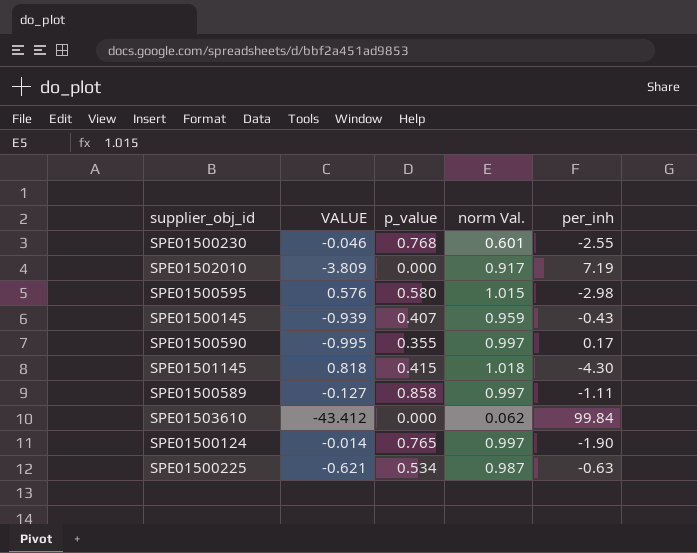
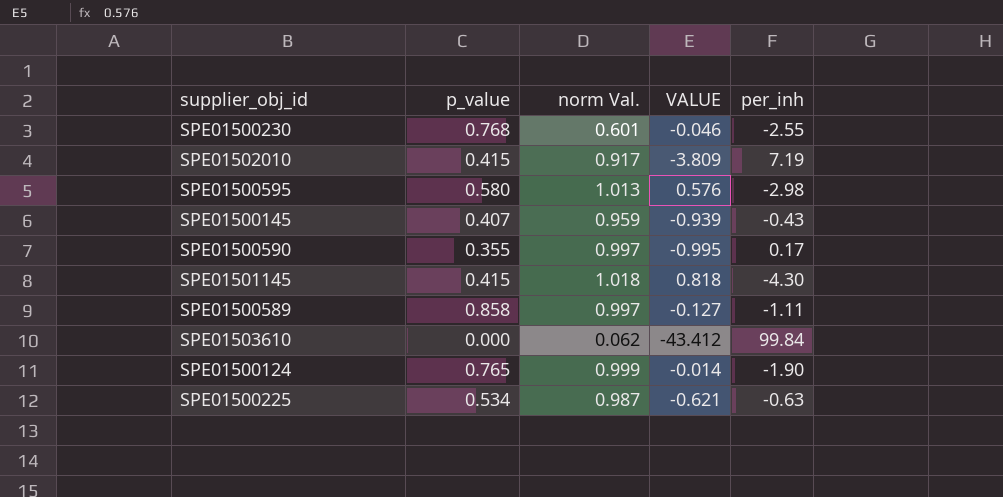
column VALUE | position: 2 -> 4
SPE01502010 | p_value: 0.000 -> 0.415
SPE01500595 | norm Val.: 1.015 -> 1.013
SPE01500124 | norm Val.: 0.997 -> 0.999

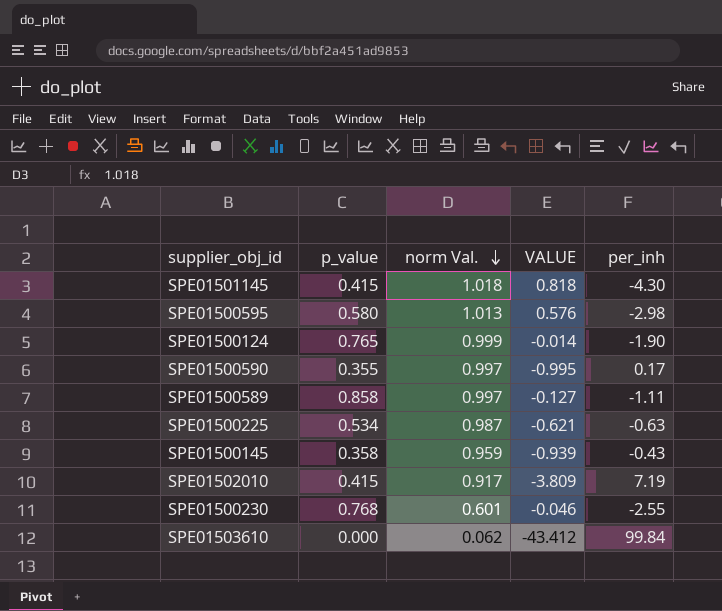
row order: none -> norm Val. descending
SPE01500145 | p_value: 0.407 -> 0.358

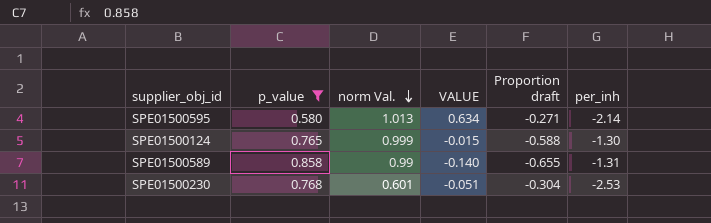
filter: none -> p_value >= 0.580
column Proportion draft | formula: none -> [p_value] / [per_inh]
SPE01500595 | VALUE: 0.576 -> 0.634
SPE01500595 | per_inh: -2.98 -> -2.14
SPE01500124 | VALUE: -0.014 -> -0.015
SPE01500124 | per_inh: -1.90 -> -1.30
SPE01500589 | norm Val.: 0.997 -> 0.99
SPE01500589 | VALUE: -0.127 -> -0.140
SPE01500589 | per_inh: -1.11 -> -1.31
SPE01500230 | VALUE: -0.046 -> -0.051
SPE01500230 | per_inh: -2.55 -> -2.53

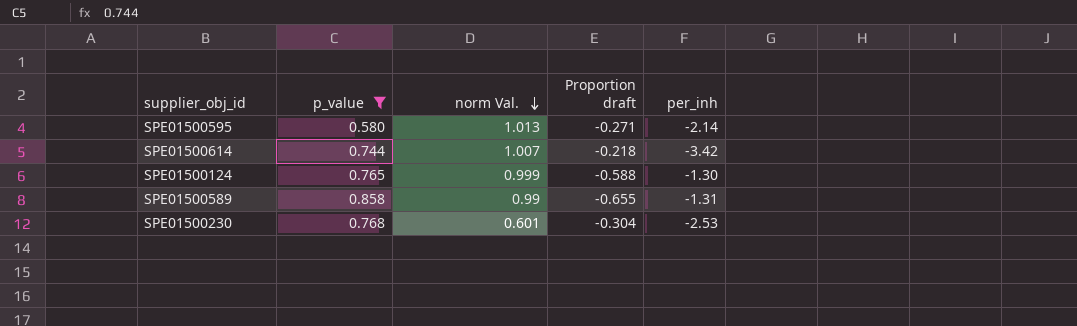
column VALUE | position: 4 -> none
row SPE01500614: none -> 0.744 | 1.007 | -0.218 | -3.42

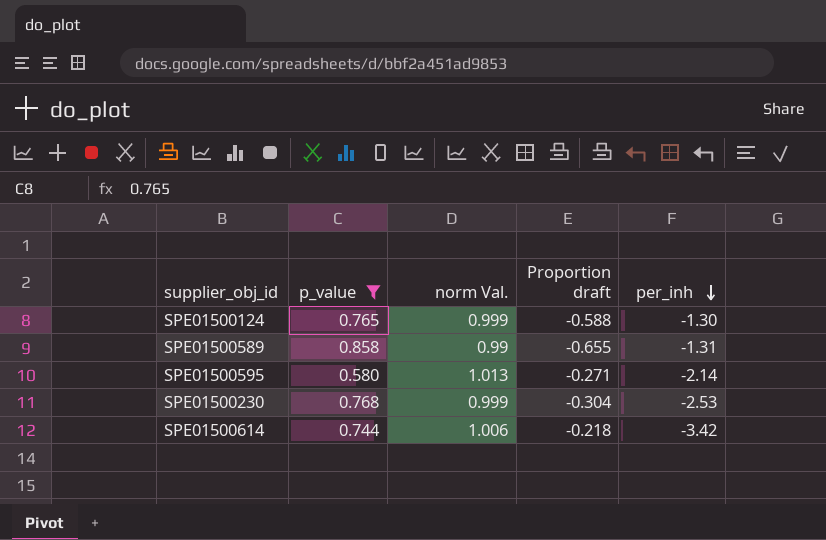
row order: norm Val. descending -> per_inh descending
SPE01500230 | norm Val.: 0.601 -> 0.999
SPE01500614 | norm Val.: 1.007 -> 1.006

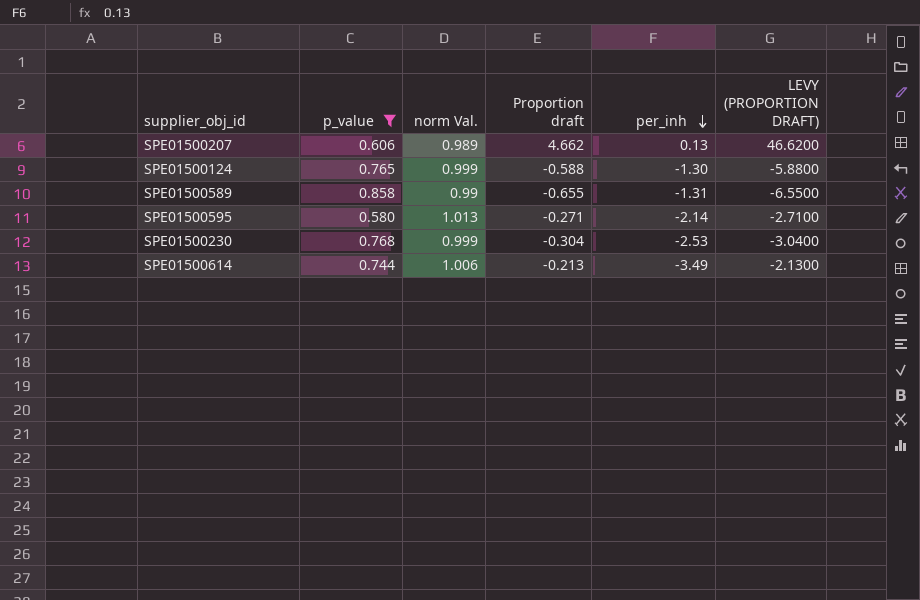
column LEVY (PROPORTION DRAFT) | formula: none -> [Proportion draft] * 10
row SPE01500207: none -> 0.606 | 0.989 | 4.662 | 0.13 | 46.6200
SPE01500614 | Proportion draft: -0.218 -> -0.213
SPE01500614 | per_inh: -3.42 -> -3.49

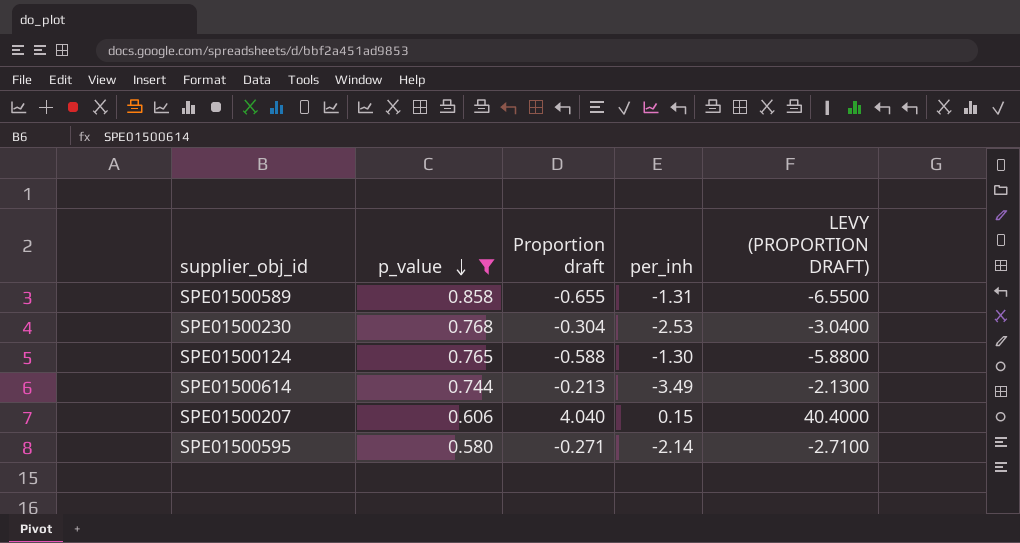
row order: per_inh descending -> p_value descending
column norm Val. | position: 3 -> none
SPE01500207 | Proportion draft: 4.662 -> 4.040
SPE01500207 | per_inh: 0.13 -> 0.15
SPE01500207 | LEVY (PROPORTION DRAFT): 46.6200 -> 40.4000

